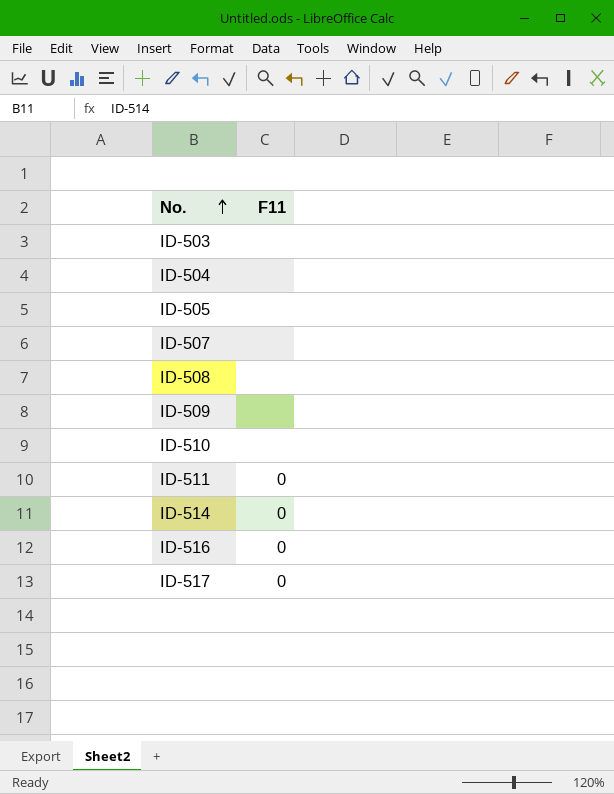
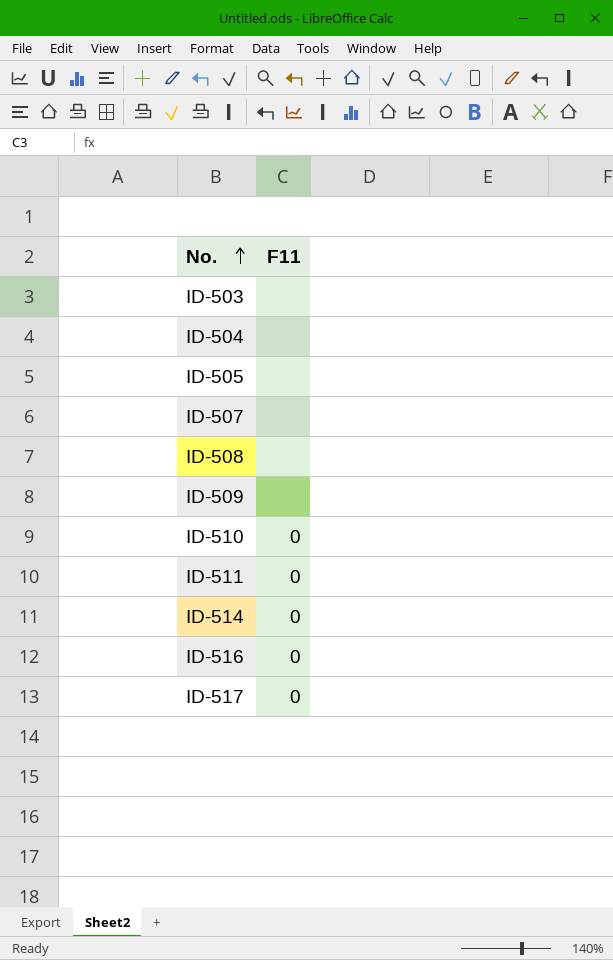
ID-510 | F11: none -> 0

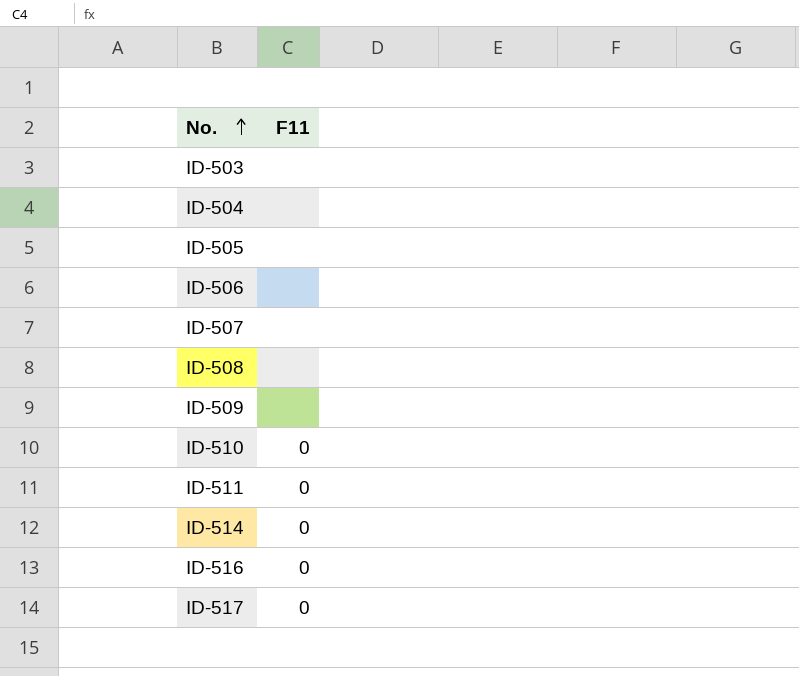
row ID-506: none -> none

